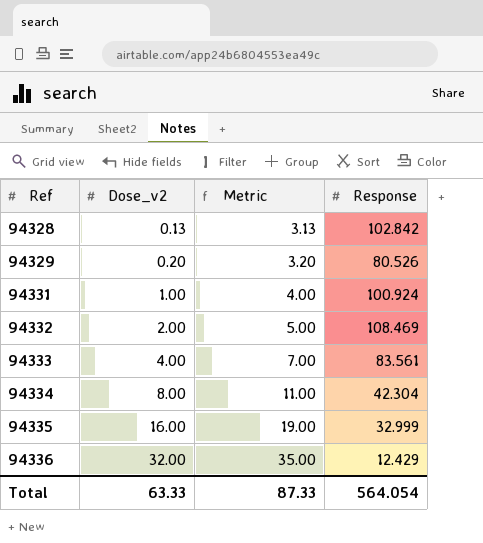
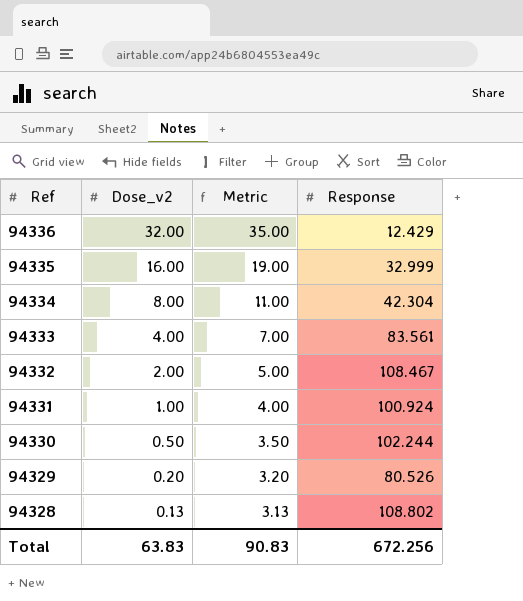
row order: Ref ascending -> Ref descending
94332 | Response: 108.469 -> 108.467
row 94330: none -> 0.50 | 3.50 | 102.244
94328 | Response: 102.842 -> 108.802
Total | Dose_v2: 63.33 -> 63.83
Total | Metric: 87.33 -> 90.83
Total | Response: 564.054 -> 672.256

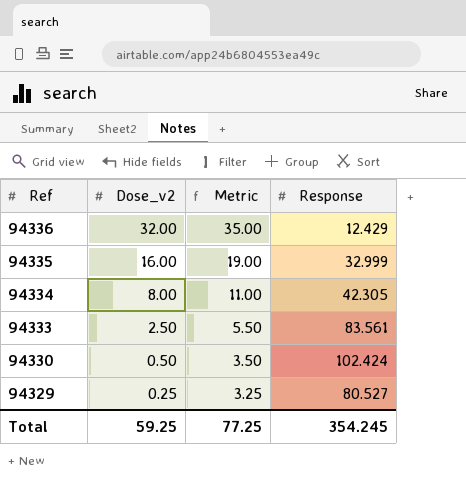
row 94332: 2.00 | 5.00 | 108.467 -> none
row 94331: 1.00 | 4.00 | 100.924 -> none
row 94328: 0.13 | 3.13 | 108.802 -> none
94334 | Response: 42.304 -> 42.305
94333 | Dose_v2: 4.00 -> 2.50
94333 | Metric: 7.00 -> 5.50
94330 | Response: 102.244 -> 102.424
94329 | Dose_v2: 0.20 -> 0.25
94329 | Metric: 3.20 -> 3.25
94329 | Response: 80.526 -> 80.527
Total | Dose_v2: 63.83 -> 59.25
Total | Metric: 90.83 -> 77.25
Total | Response: 672.256 -> 354.245

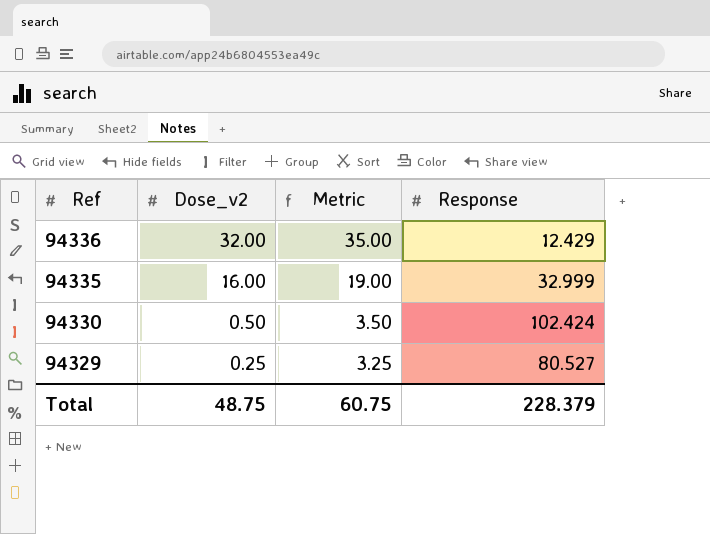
row 94334: 8.00 | 11.00 | 42.305 -> none
row 94333: 2.50 | 5.50 | 83.561 -> none
Total | Dose_v2: 59.25 -> 48.75
Total | Metric: 77.25 -> 60.75
Total | Response: 354.245 -> 228.379

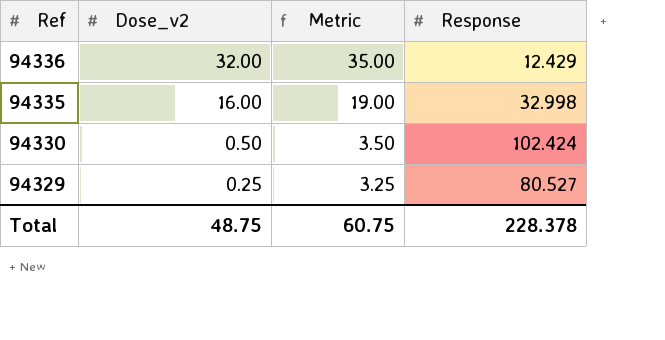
94335 | Response: 32.999 -> 32.998
Total | Response: 228.379 -> 228.378

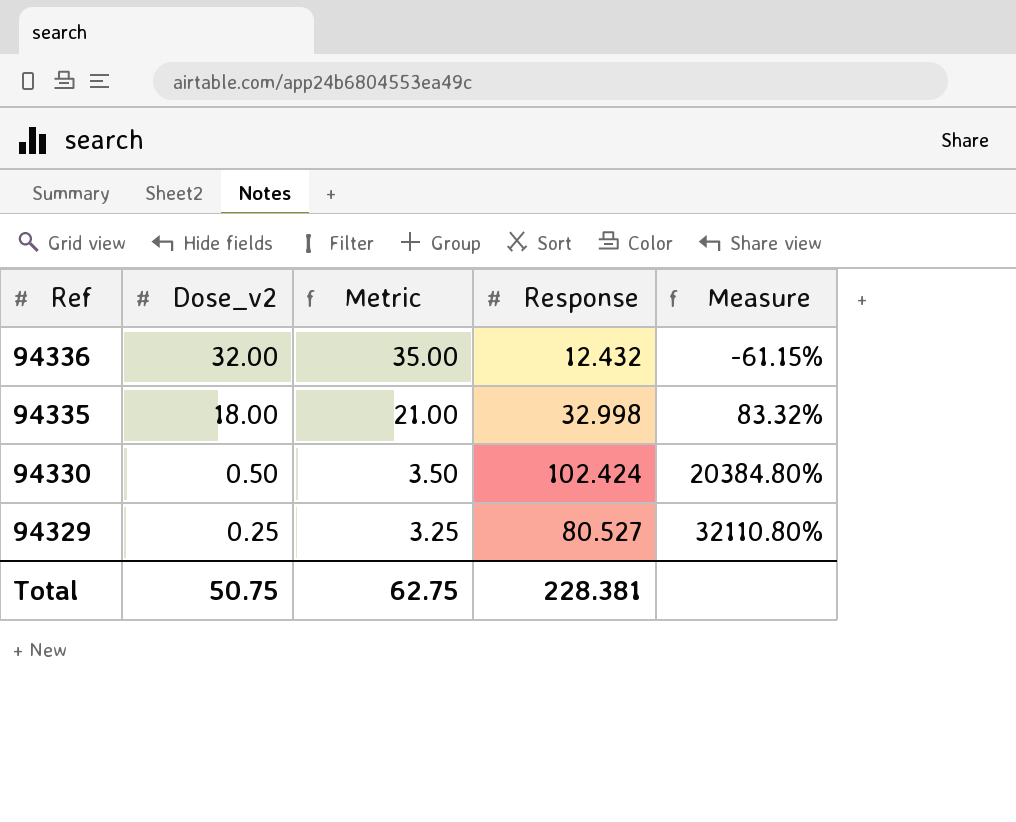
column Measure | formula: none -> ([Response] - [Dose_v2]) / [Dose_v2]
94336 | Response: 12.429 -> 12.432
94335 | Dose_v2: 16.00 -> 18.00
94335 | Metric: 19.00 -> 21.00
Total | Dose_v2: 48.75 -> 50.75
Total | Metric: 60.75 -> 62.75
Total | Response: 228.378 -> 228.381

